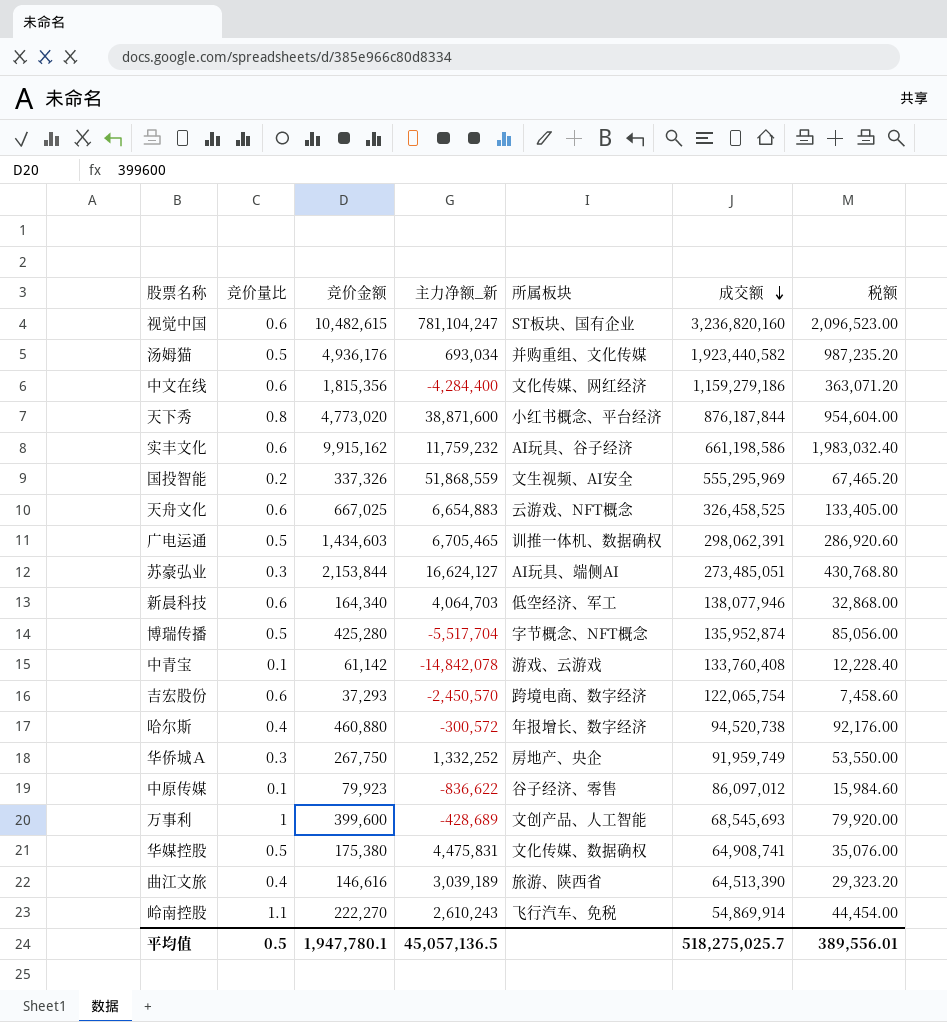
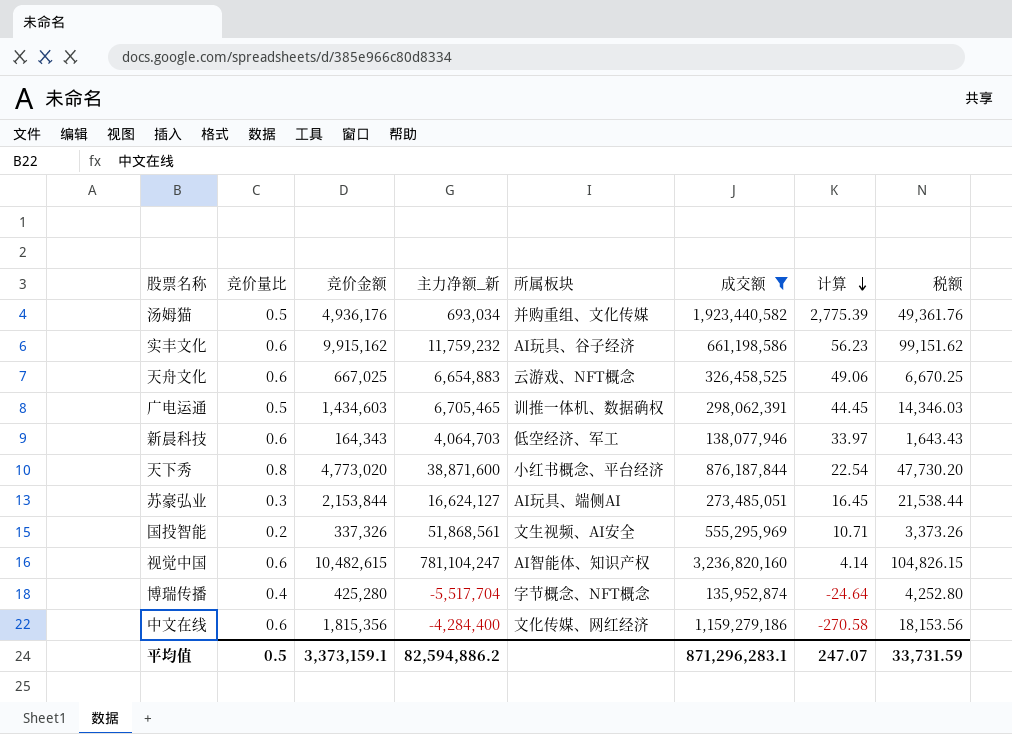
filter: none -> 成交额 >= 135,952,874
row order: 成交额 descending -> 计算 descending
column 计算 | formula: none -> [成交额] / [主力净额_新]
column 税额 | formula: [竞价金额] * 0.2 -> [竞价金额] * 0.01
新晨科技 | 竞价金额: 164,340 -> 164,343
国投智能 | 主力净额_新: 51,868,559 -> 51,868,561
视觉中国 | 所属板块: ST板块、国有企业 -> AI智能体、知识产权
博瑞传播 | 竞价量比: 0.5 -> 0.4
平均值 | 竞价金额: 1,947,780.1 -> 3,373,159.1
平均值 | 主力净额_新: 45,057,136.5 -> 82,594,886.2
平均值 | 成交额: 518,275,025.7 -> 871,296,283.1
平均值 | 税额: 389,556.01 -> 33,731.59

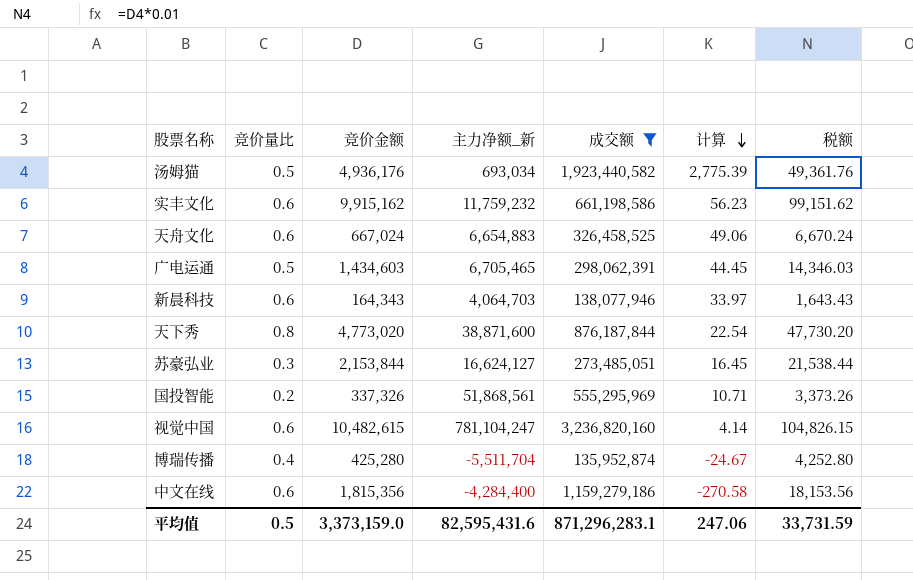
column 所属板块 | position: 5 -> none
天舟文化 | 竞价金额: 667,025 -> 667,024
天舟文化 | 税额: 6,670.25 -> 6,670.24
博瑞传播 | 主力净额_新: -5,517,704 -> -5,511,704
博瑞传播 | 计算: -24.64 -> -24.67
平均值 | 竞价金额: 3,373,159.1 -> 3,373,159.0
平均值 | 主力净额_新: 82,594,886.2 -> 82,595,431.6
平均值 | 计算: 247.07 -> 247.06

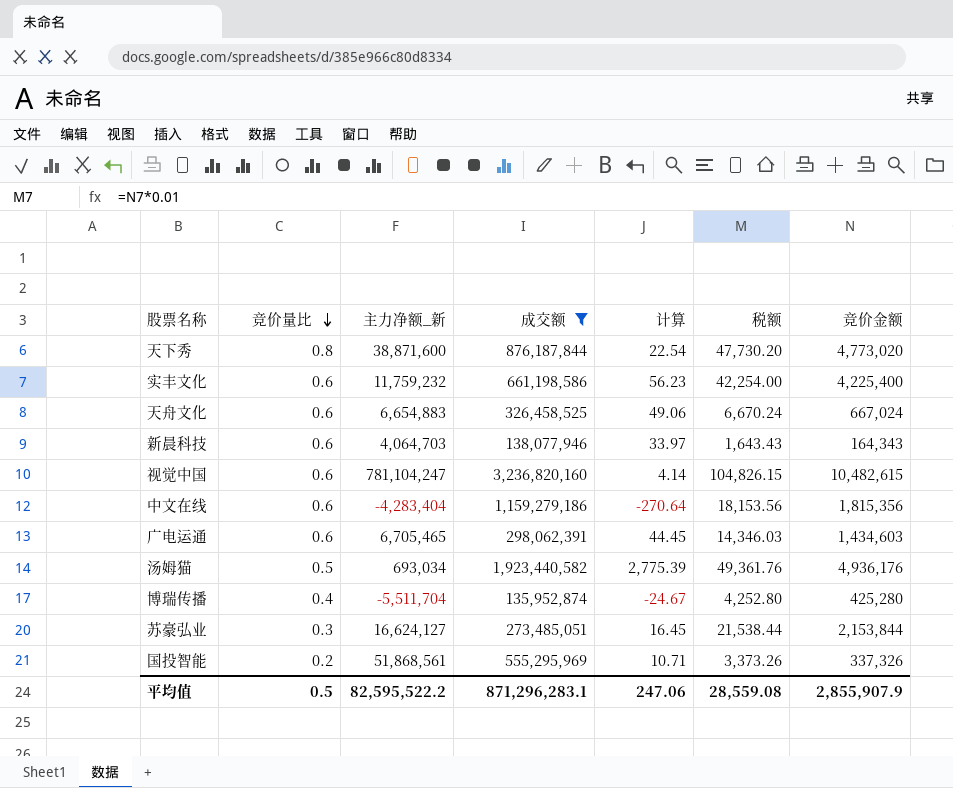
row order: 计算 descending -> 竞价量比 descending
column 竞价金额 | position: 3 -> 7
实丰文化 | 税额: 99,151.62 -> 42,254.00
实丰文化 | 竞价金额: 9,915,162 -> 4,225,400
中文在线 | 主力净额_新: -4,284,400 -> -4,283,404
中文在线 | 计算: -270.58 -> -270.64
广电运通 | 竞价量比: 0.5 -> 0.6
平均值 | 主力净额_新: 82,595,431.6 -> 82,595,522.2
平均值 | 税额: 33,731.59 -> 28,559.08
平均值 | 竞价金额: 3,373,159.0 -> 2,855,907.9

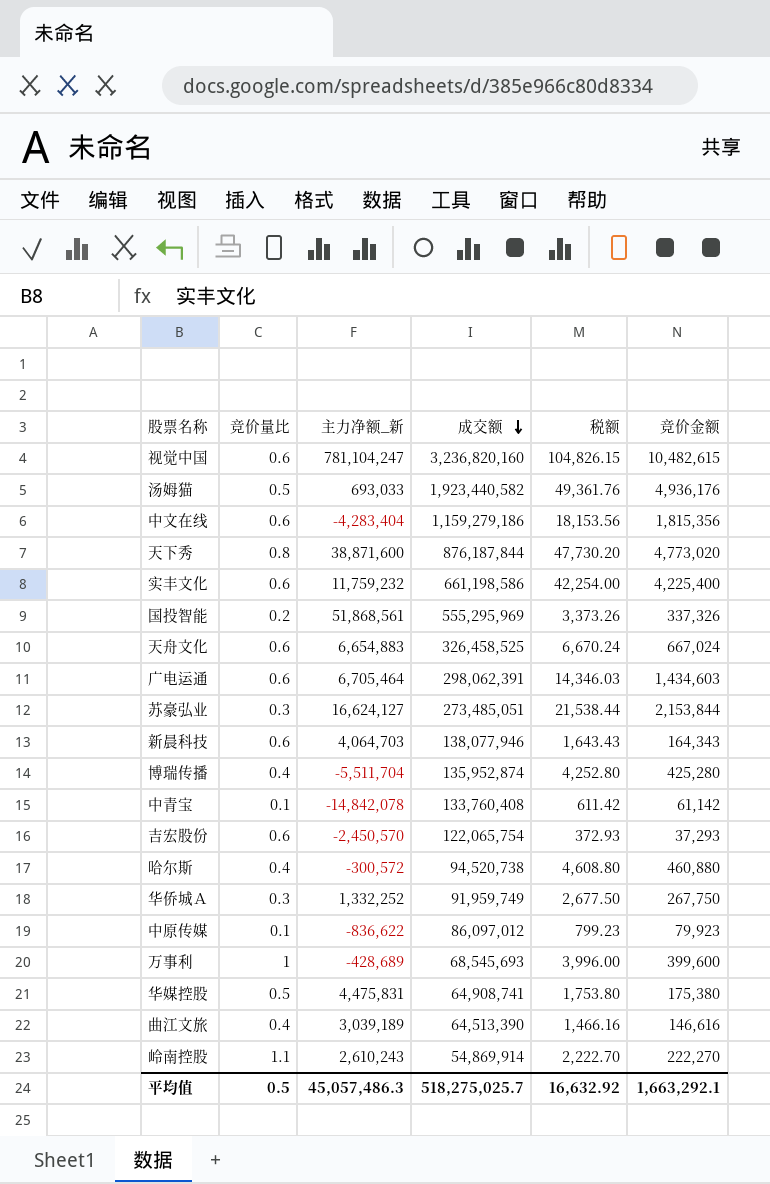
filter: 成交额 >= 135,952,874 -> none
row order: 竞价量比 descending -> 成交额 descending
column 计算 | formula: [成交额] / [主力净额_新] -> none
汤姆猫 | 主力净额_新: 693,034 -> 693,033
广电运通 | 主力净额_新: 6,705,465 -> 6,705,464
平均值 | 主力净额_新: 82,595,522.2 -> 45,057,486.3
平均值 | 成交额: 871,296,283.1 -> 518,275,025.7
平均值 | 税额: 28,559.08 -> 16,632.92
平均值 | 竞价金额: 2,855,907.9 -> 1,663,292.1

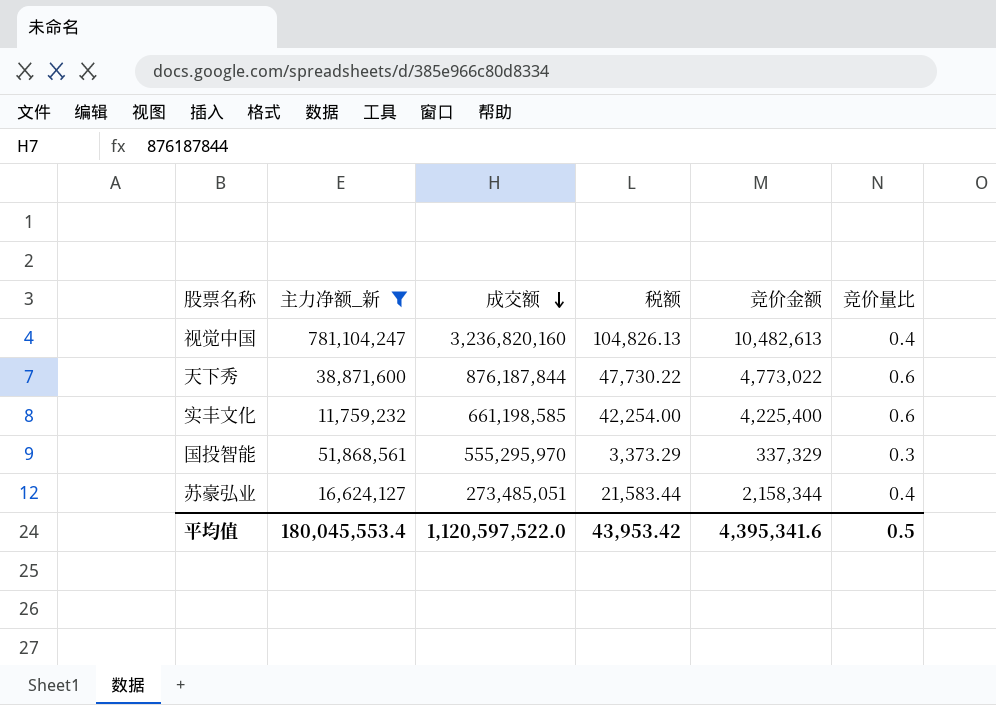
filter: none -> 主力净额_新 >= 11,759,232
column 竞价量比 | position: 2 -> 6
视觉中国 | 税额: 104,826.15 -> 104,826.13
视觉中国 | 竞价金额: 10,482,615 -> 10,482,613
视觉中国 | 竞价量比: 0.6 -> 0.4
天下秀 | 税额: 47,730.20 -> 47,730.22
天下秀 | 竞价金额: 4,773,020 -> 4,773,022
天下秀 | 竞价量比: 0.8 -> 0.6
实丰文化 | 成交额: 661,198,586 -> 661,198,585
国投智能 | 成交额: 555,295,969 -> 555,295,970
国投智能 | 税额: 3,373.26 -> 3,373.29
国投智能 | 竞价金额: 337,326 -> 337,329
国投智能 | 竞价量比: 0.2 -> 0.3
苏豪弘业 | 税额: 21,538.44 -> 21,583.44
苏豪弘业 | 竞价金额: 2,153,844 -> 2,158,344
苏豪弘业 | 竞价量比: 0.3 -> 0.4
平均值 | 主力净额_新: 45,057,486.3 -> 180,045,553.4
平均值 | 成交额: 518,275,025.7 -> 1,120,597,522.0
平均值 | 税额: 16,632.92 -> 43,953.42
平均值 | 竞价金额: 1,663,292.1 -> 4,395,341.6

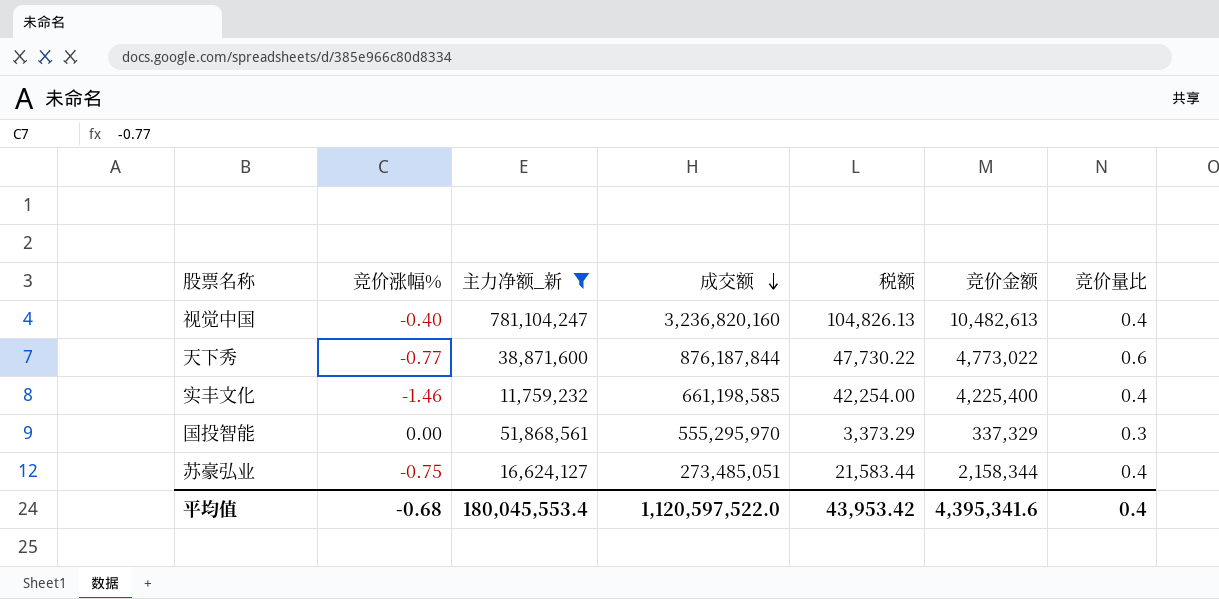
column 竞价涨幅% | position: none -> 2
实丰文化 | 竞价量比: 0.6 -> 0.4
平均值 | 竞价量比: 0.5 -> 0.4

